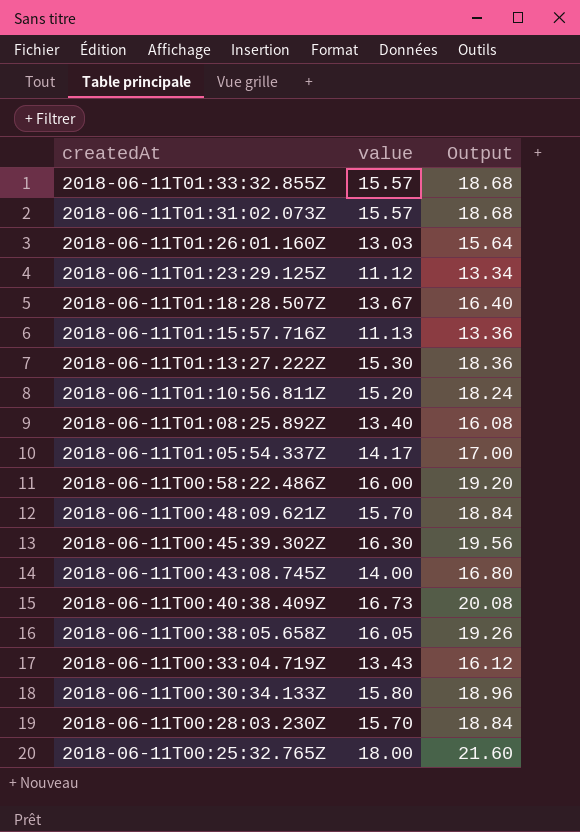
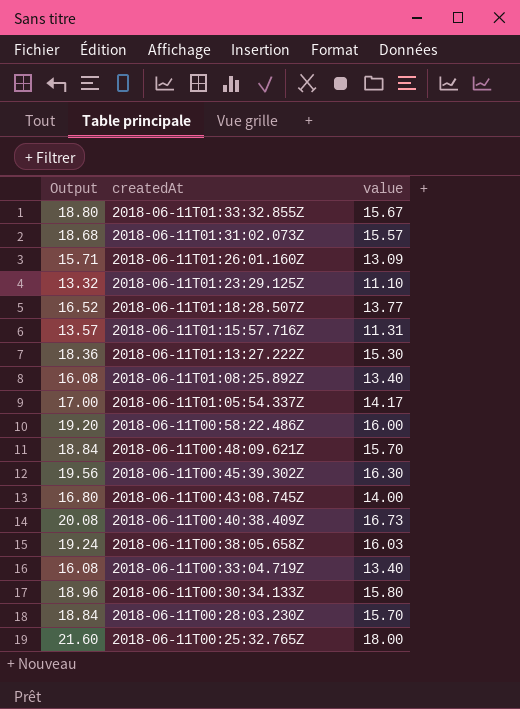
column Output | position: 3 -> 1
row 2018-06-11T01:10:56.811Z: 15.20 | 18.24 -> none
2018-06-11T01:33:32.855Z | Output: 18.68 -> 18.80
2018-06-11T01:33:32.855Z | value: 15.57 -> 15.67
2018-06-11T01:26:01.160Z | Output: 15.64 -> 15.71
2018-06-11T01:26:01.160Z | value: 13.03 -> 13.09
2018-06-11T01:23:29.125Z | Output: 13.34 -> 13.32
2018-06-11T01:23:29.125Z | value: 11.12 -> 11.10
2018-06-11T01:18:28.507Z | Output: 16.40 -> 16.52
2018-06-11T01:18:28.507Z | value: 13.67 -> 13.77
2018-06-11T01:15:57.716Z | Output: 13.36 -> 13.57
2018-06-11T01:15:57.716Z | value: 11.13 -> 11.31
2018-06-11T00:38:05.658Z | Output: 19.26 -> 19.24
2018-06-11T00:38:05.658Z | value: 16.05 -> 16.03
2018-06-11T00:33:04.719Z | Output: 16.12 -> 16.08
2018-06-11T00:33:04.719Z | value: 13.43 -> 13.40

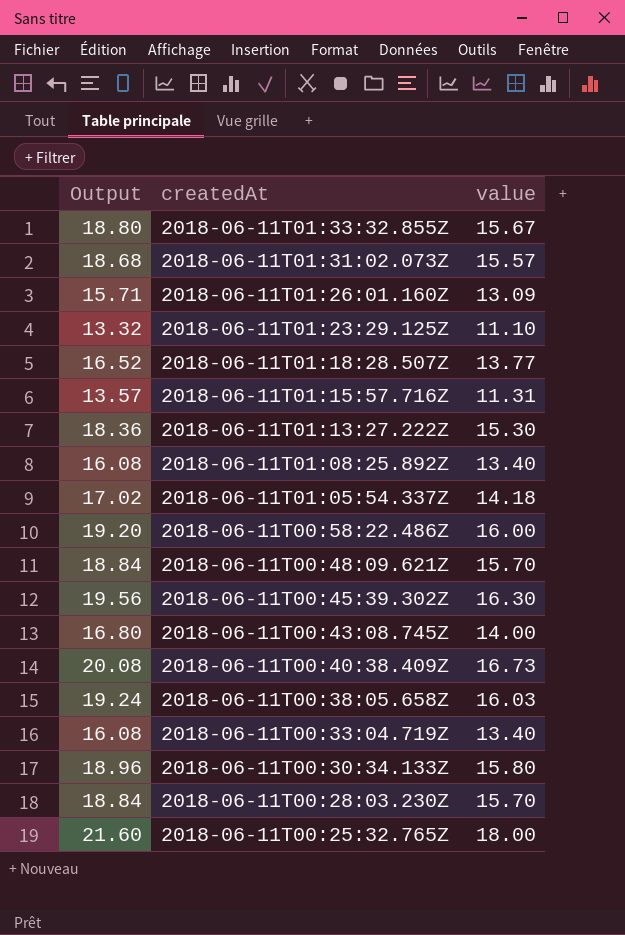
2018-06-11T01:05:54.337Z | Output: 17.00 -> 17.02
2018-06-11T01:05:54.337Z | value: 14.17 -> 14.18

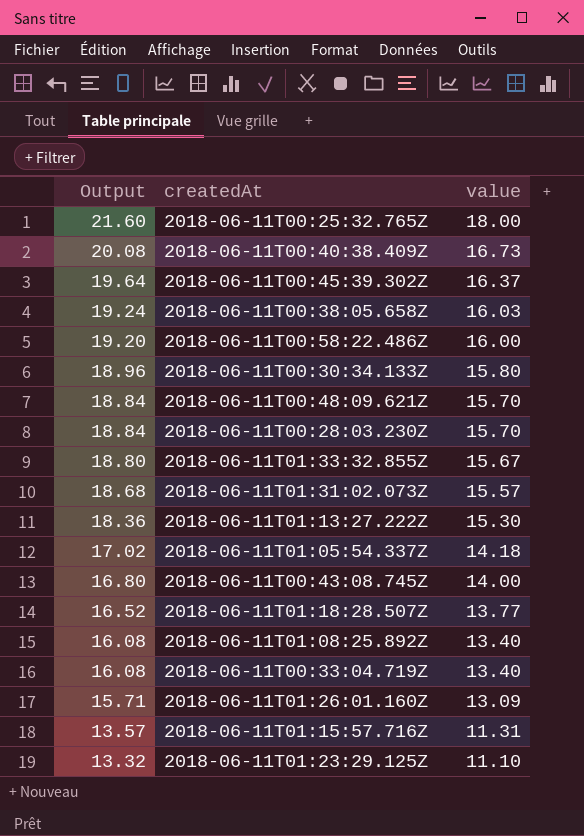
row order: createdAt descending -> Output descending
2018-06-11T00:45:39.302Z | Output: 19.56 -> 19.64
2018-06-11T00:45:39.302Z | value: 16.30 -> 16.37

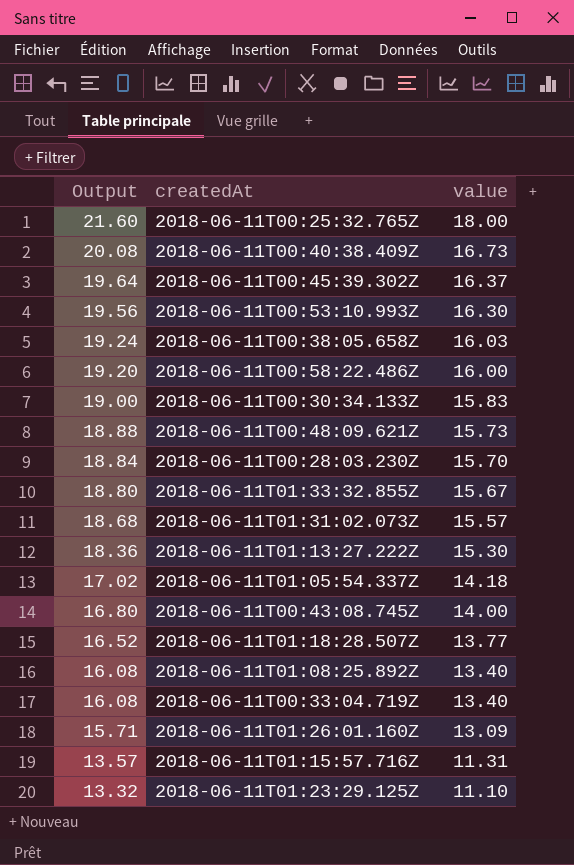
row 2018-06-11T00:53:10.993Z: none -> 19.56 | 16.30
2018-06-11T00:30:34.133Z | Output: 18.96 -> 19.00
2018-06-11T00:30:34.133Z | value: 15.80 -> 15.83
2018-06-11T00:48:09.621Z | Output: 18.84 -> 18.88
2018-06-11T00:48:09.621Z | value: 15.70 -> 15.73

